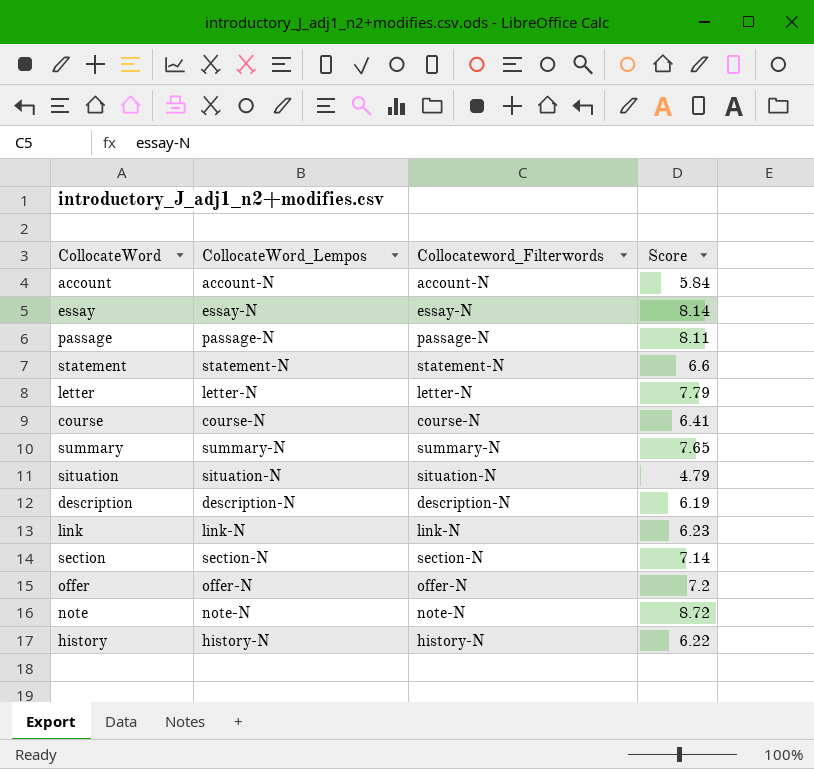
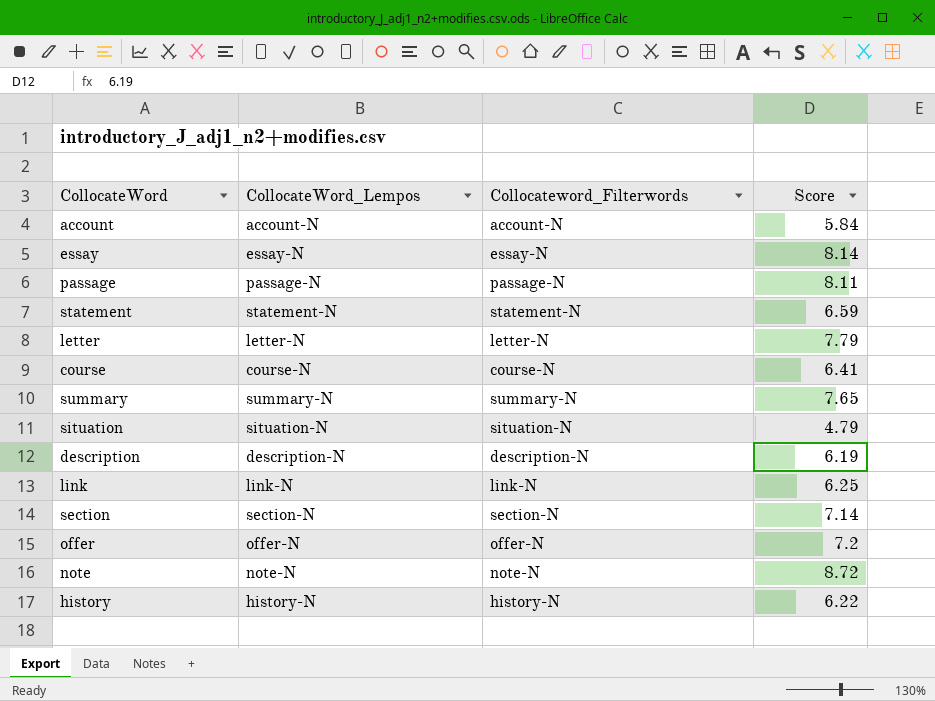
statement | Score: 6.6 -> 6.59
link | Score: 6.23 -> 6.25

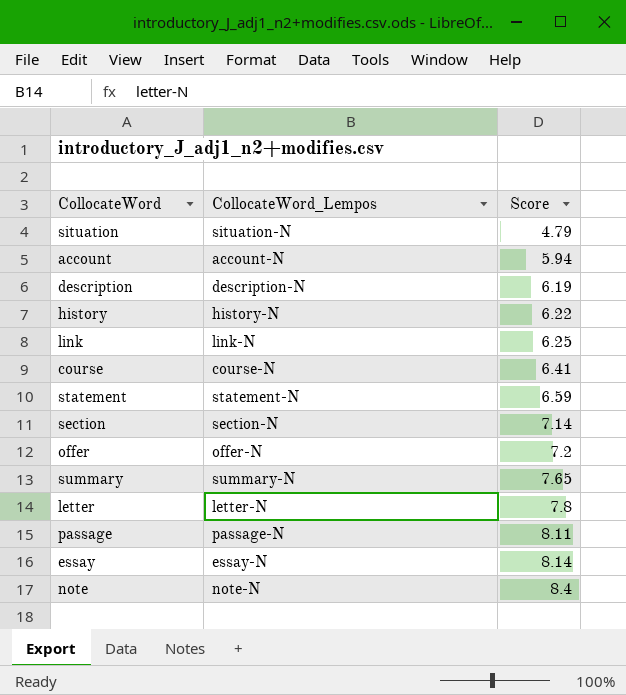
row order: none -> Score ascending
column Collocateword_Filterwords | position: 3 -> none
account | Score: 5.84 -> 5.94
letter | Score: 7.79 -> 7.8
note | Score: 8.72 -> 8.4

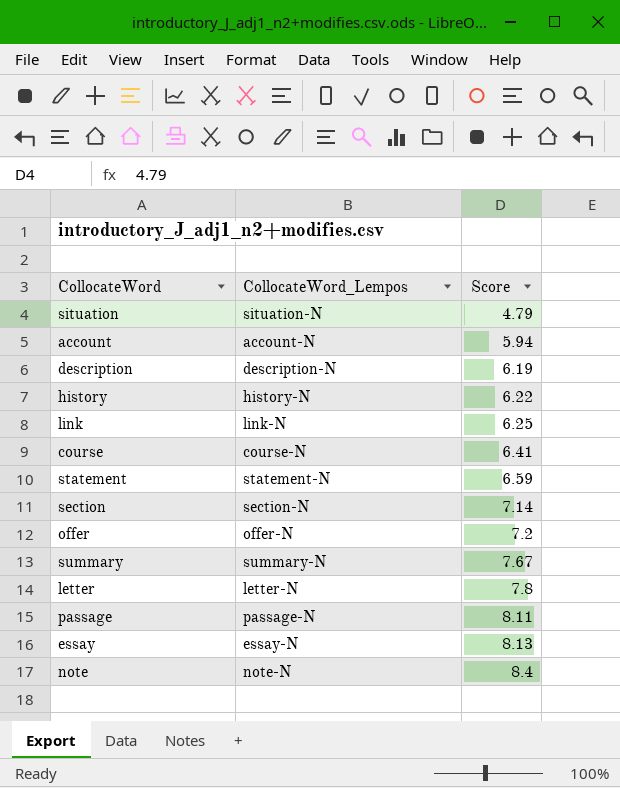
summary | Score: 7.65 -> 7.67
essay | Score: 8.14 -> 8.13

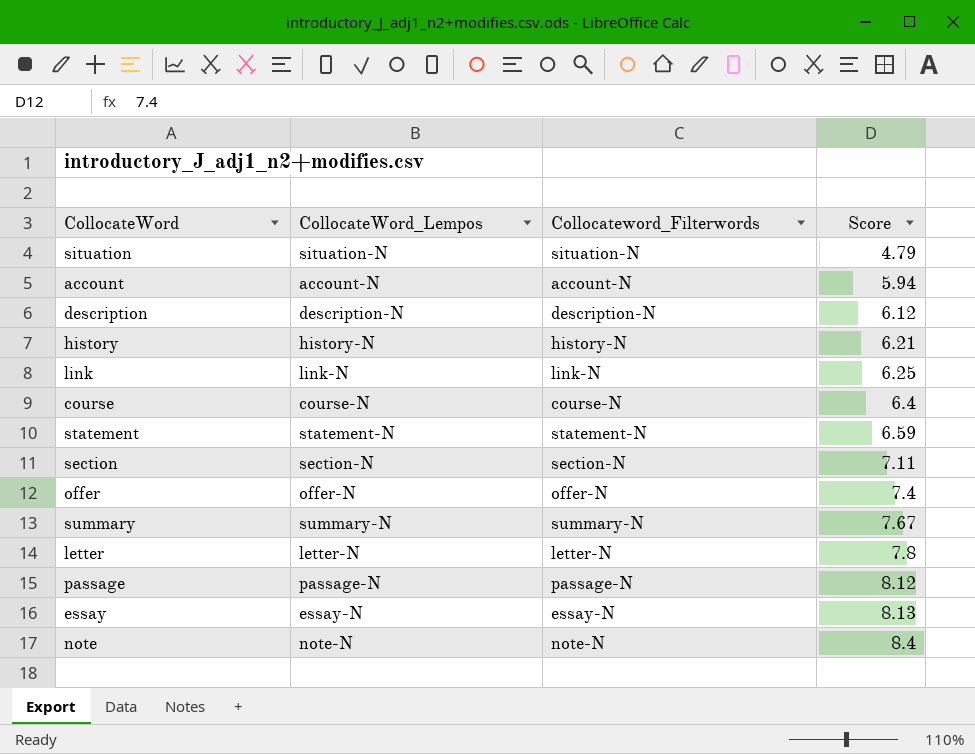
column Collocateword_Filterwords | position: none -> 3
description | Score: 6.19 -> 6.12
history | Score: 6.22 -> 6.21
course | Score: 6.41 -> 6.4
section | Score: 7.14 -> 7.11
offer | Score: 7.2 -> 7.4
passage | Score: 8.11 -> 8.12

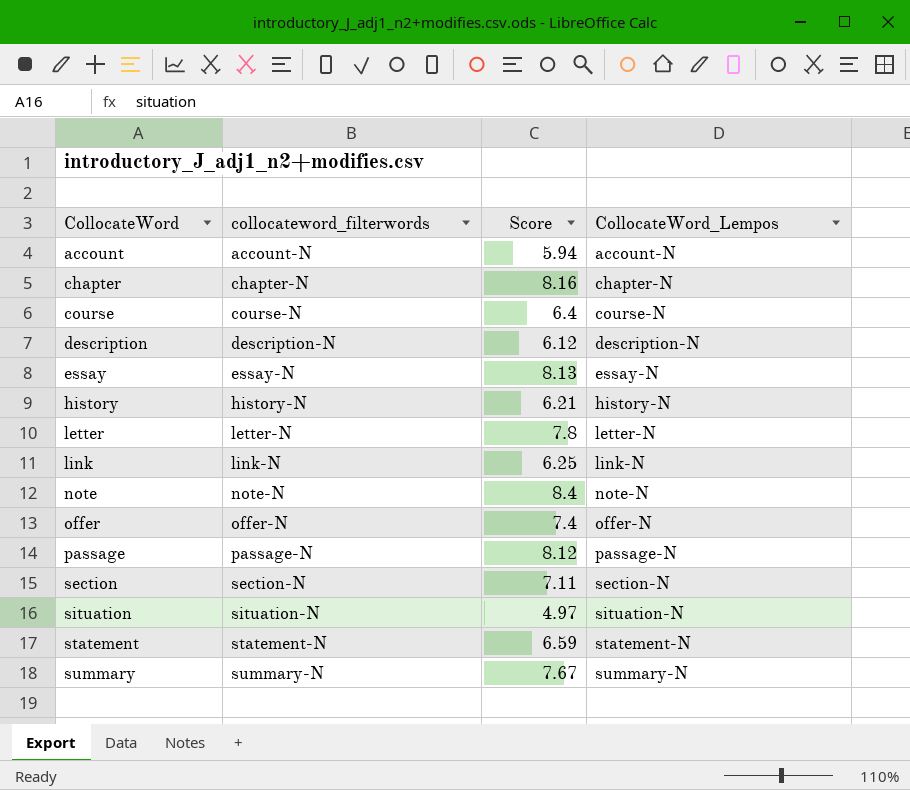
row order: Score ascending -> CollocateWord ascending
column name: Collocateword_Filterwords -> collocateword_filterwords
column CollocateWord_Lempos | position: 2 -> 4
row chapter: none -> chapter-N | 8.16 | chapter-N
situation | Score: 4.79 -> 4.97

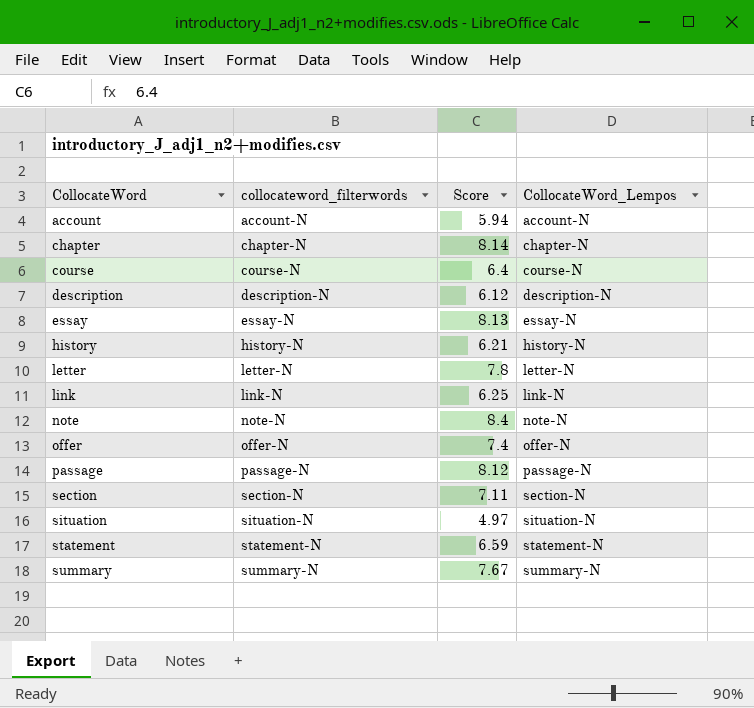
chapter | Score: 8.16 -> 8.14

